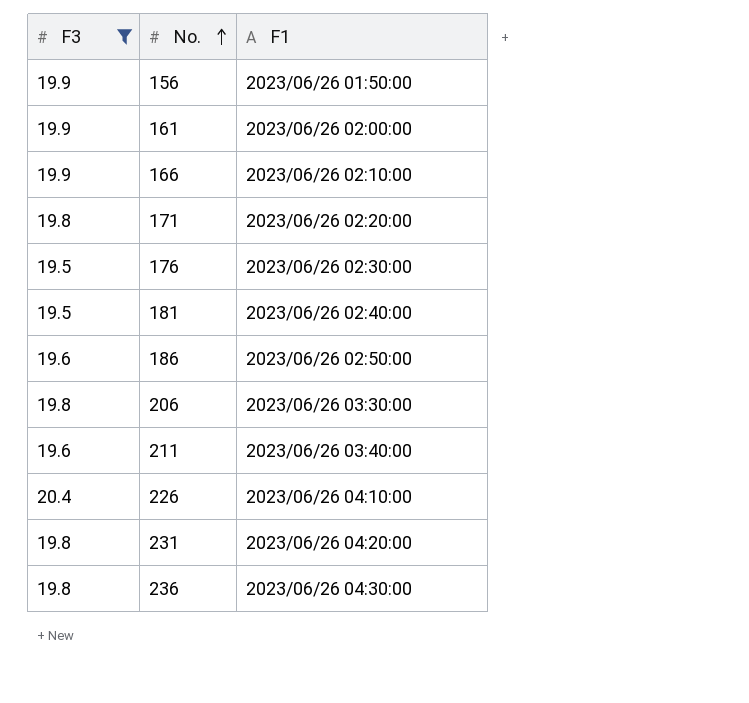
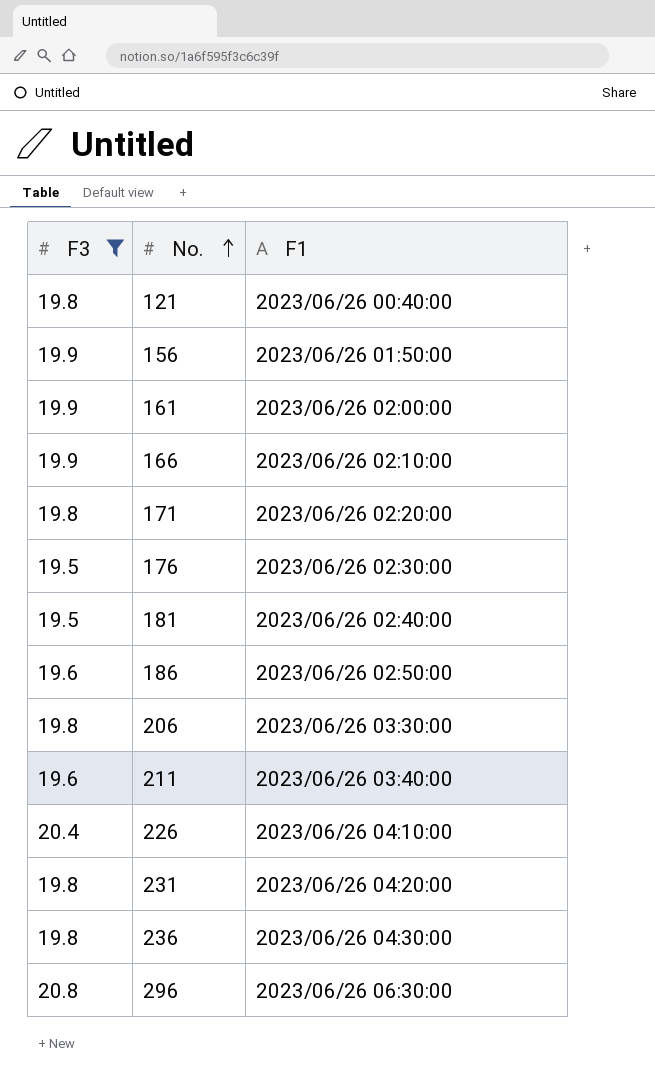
row 121: none -> 19.8 | 2023/06/26 00:40:00
row 296: none -> 20.8 | 2023/06/26 06:30:00

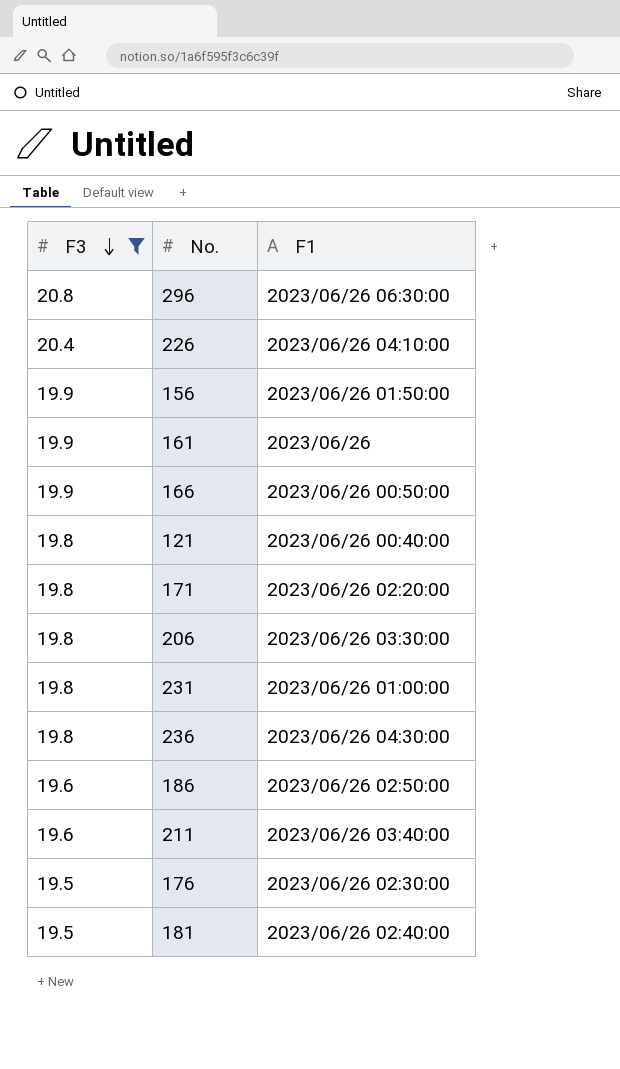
row order: No. ascending -> F3 descending
161 | F1: 2023/06/26 02:00:00 -> 2023/06/26
166 | F1: 2023/06/26 02:10:00 -> 2023/06/26 00:50:00
231 | F1: 2023/06/26 04:20:00 -> 2023/06/26 01:00:00

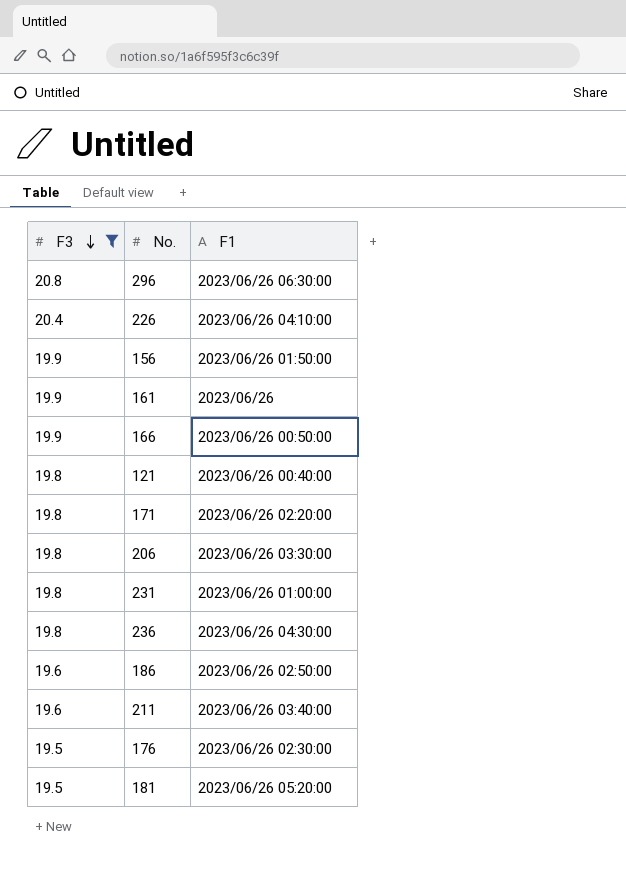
181 | F1: 2023/06/26 02:40:00 -> 2023/06/26 05:20:00

